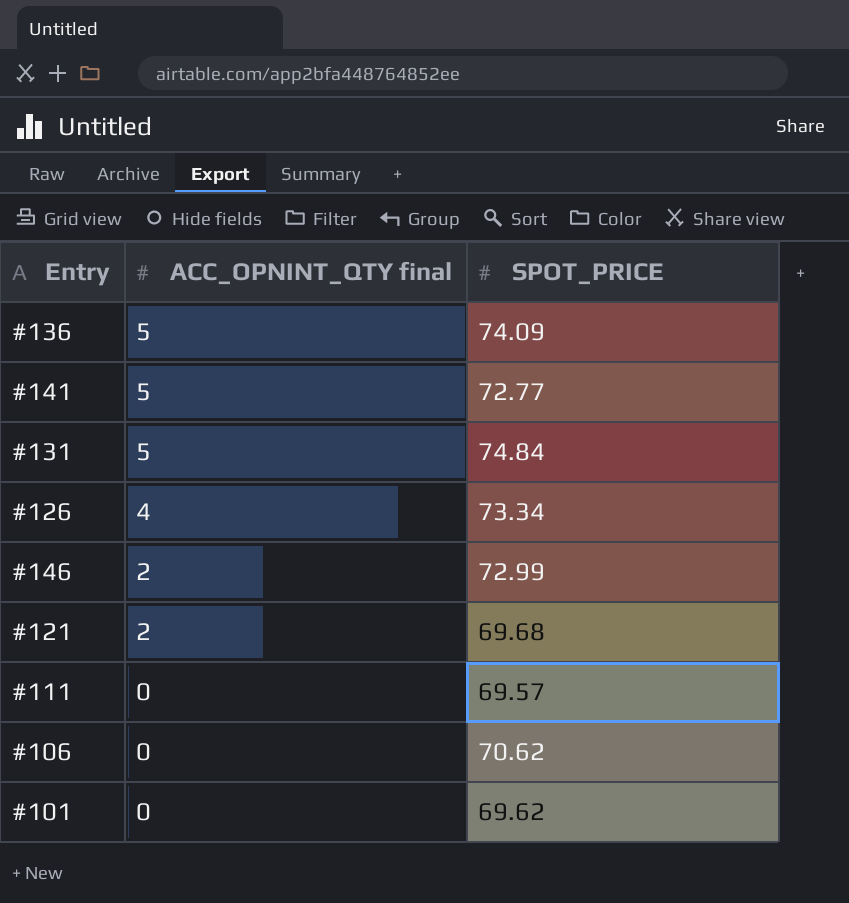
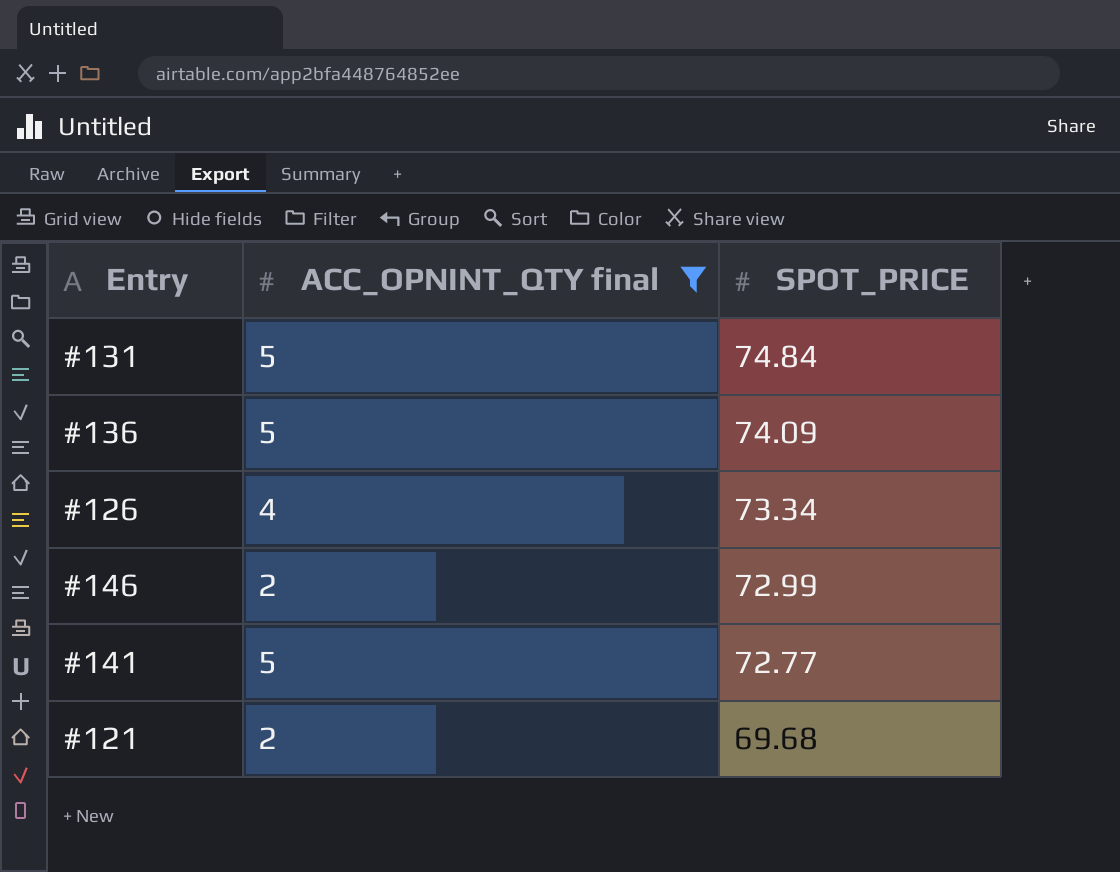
filter: none -> ACC_OPNINT_QTY final != 0
row order: ACC_OPNINT_QTY final descending -> SPOT_PRICE descending

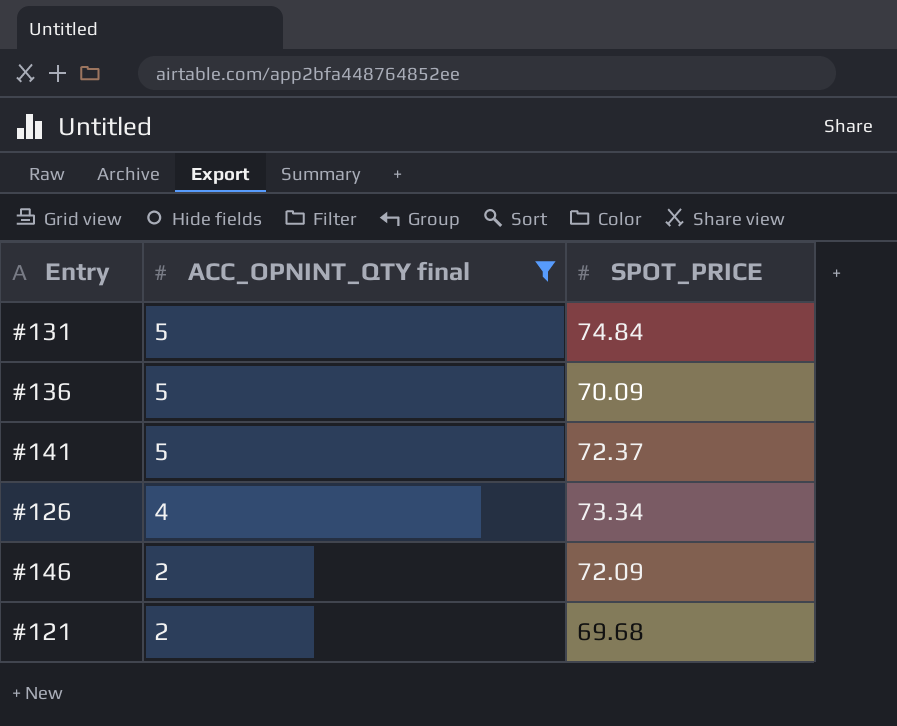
row order: SPOT_PRICE descending -> ACC_OPNINT_QTY final descending
#136 | SPOT_PRICE: 74.09 -> 70.09
#141 | SPOT_PRICE: 72.77 -> 72.37
#146 | SPOT_PRICE: 72.99 -> 72.09

